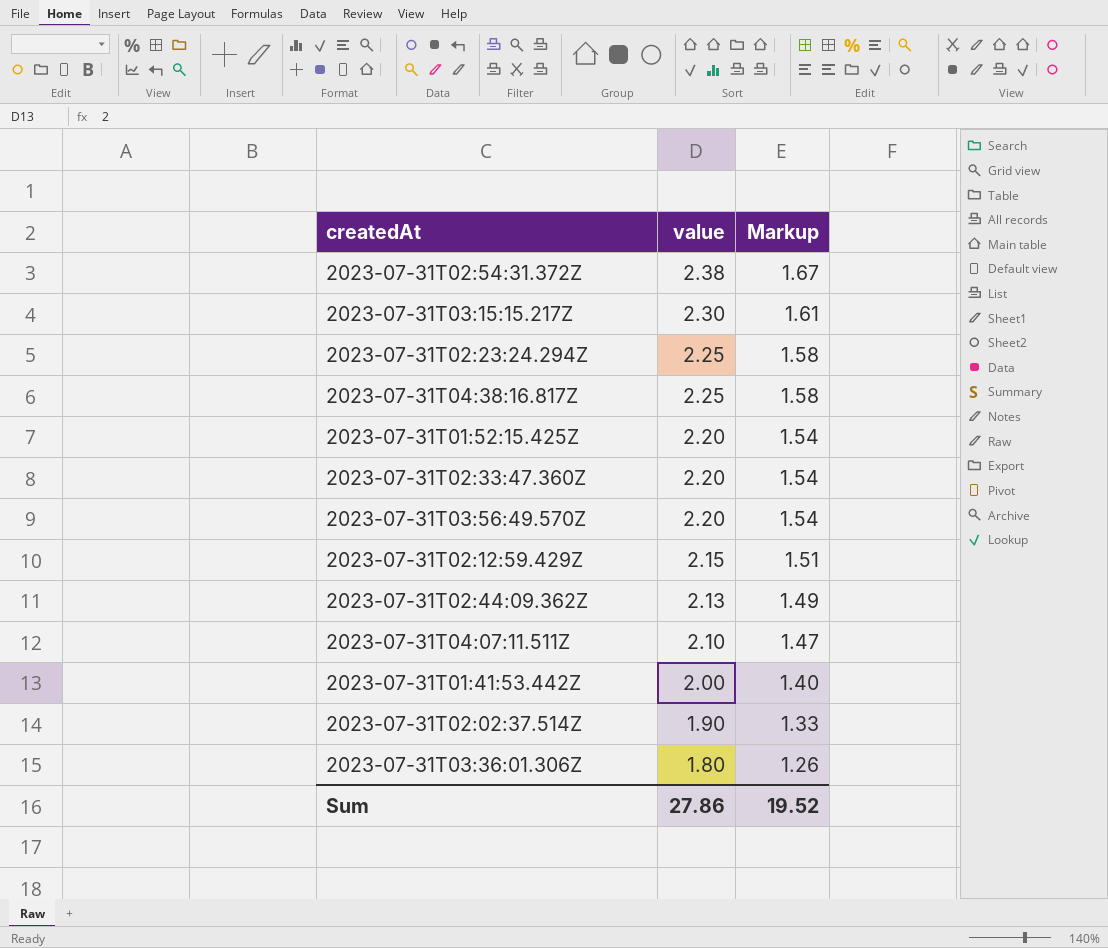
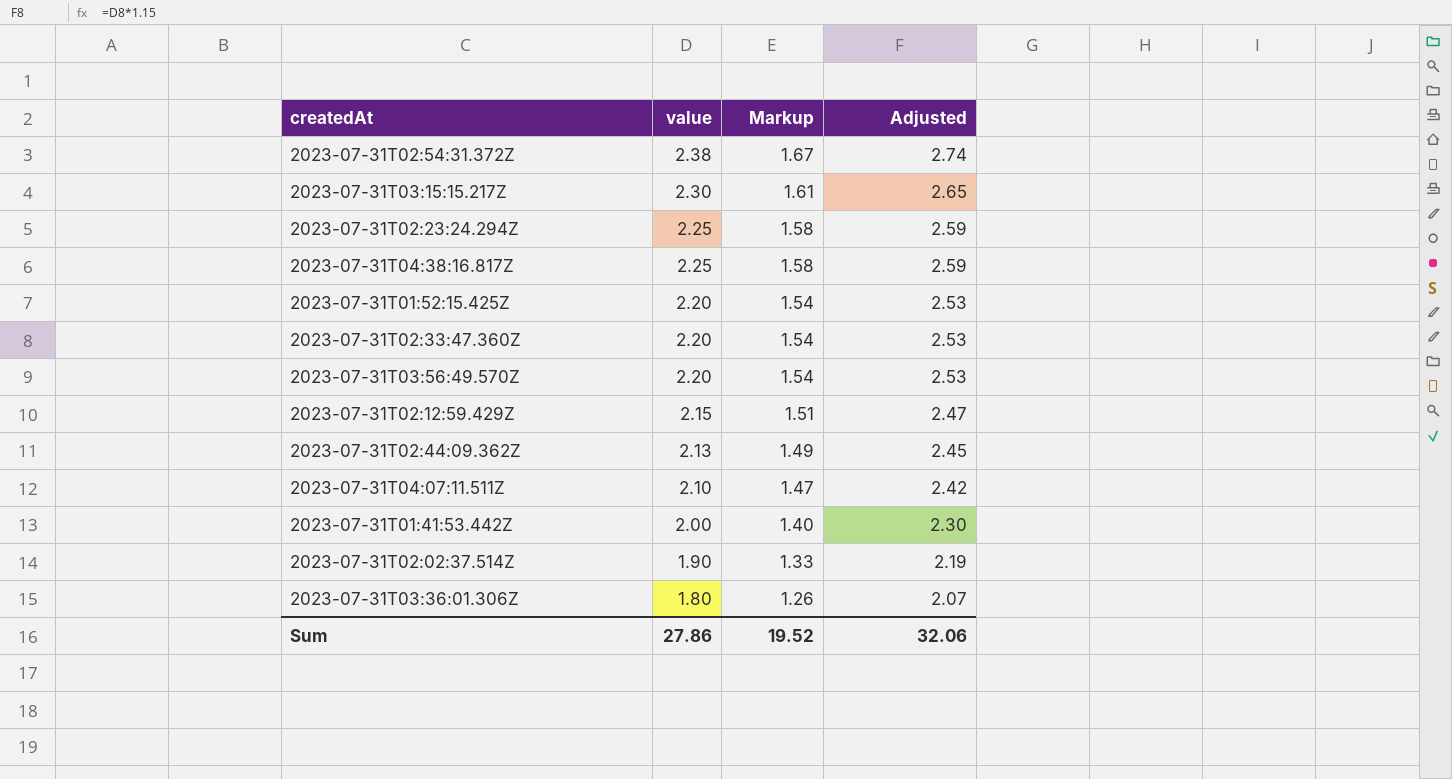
column Adjusted | formula: none -> [value] * 1.15

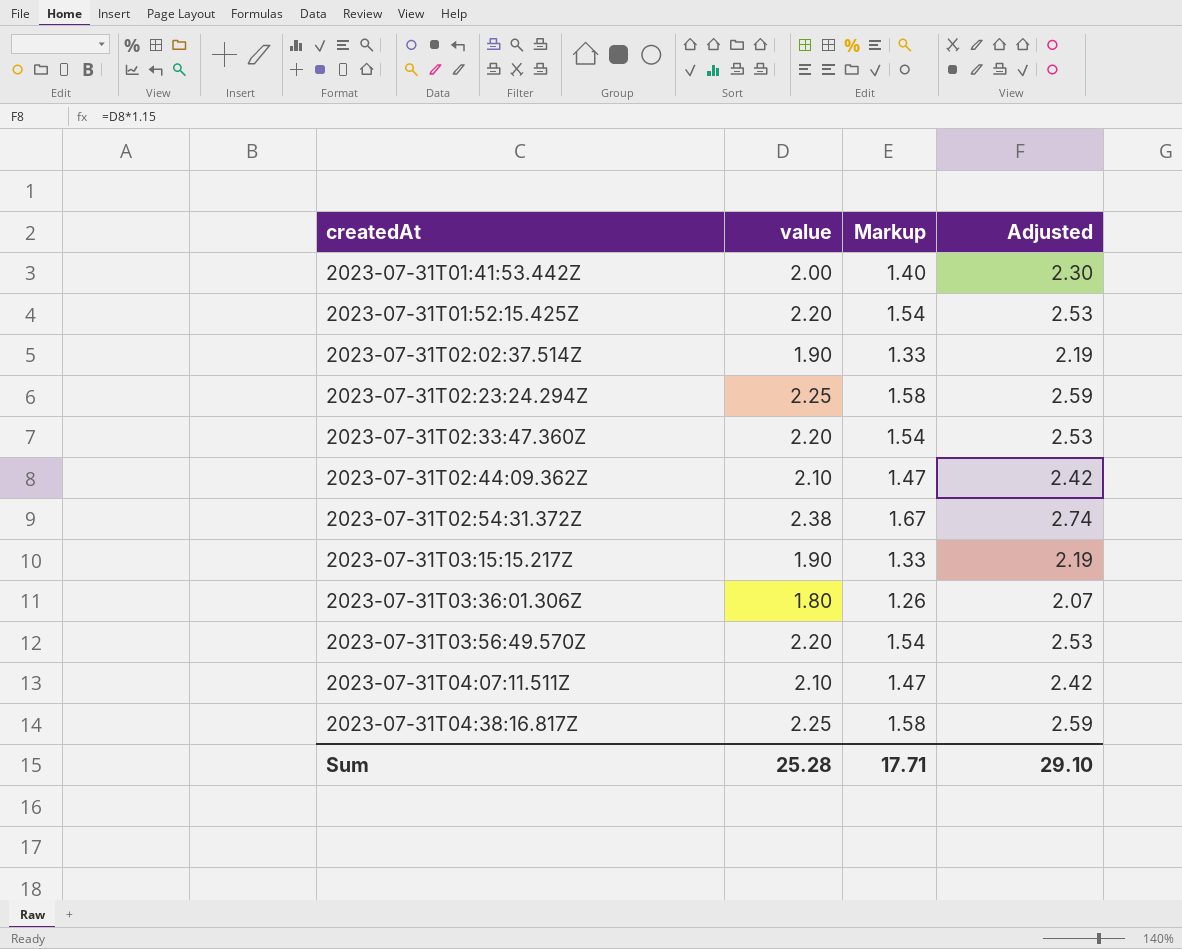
row order: value descending -> createdAt ascending
row 2023-07-31T02:12:59.429Z: 2.15 | 1.51 | 2.47 -> none
2023-07-31T02:44:09.362Z | value: 2.13 -> 2.10
2023-07-31T02:44:09.362Z | Markup: 1.49 -> 1.47
2023-07-31T02:44:09.362Z | Adjusted: 2.45 -> 2.42
2023-07-31T03:15:15.217Z | value: 2.30 -> 1.90
2023-07-31T03:15:15.217Z | Markup: 1.61 -> 1.33
2023-07-31T03:15:15.217Z | Adjusted: 2.65 -> 2.19
Sum | value: 27.86 -> 25.28
Sum | Markup: 19.52 -> 17.71
Sum | Adjusted: 32.06 -> 29.10

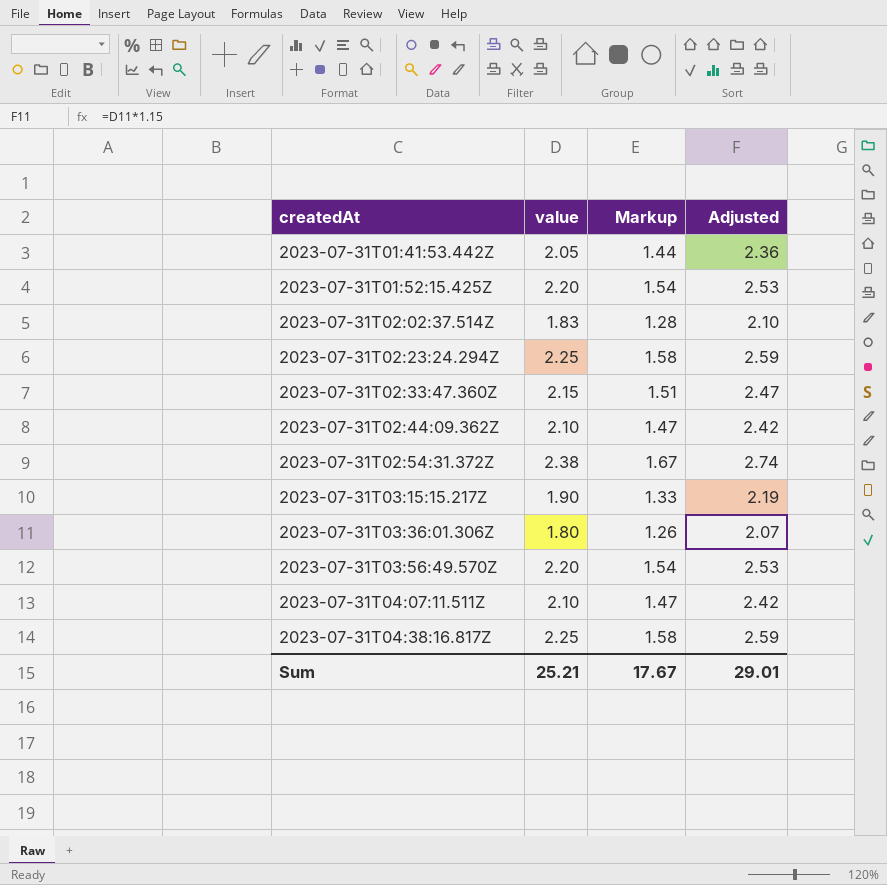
2023-07-31T01:41:53.442Z | value: 2.00 -> 2.05
2023-07-31T01:41:53.442Z | Markup: 1.40 -> 1.44
2023-07-31T01:41:53.442Z | Adjusted: 2.30 -> 2.36
2023-07-31T02:02:37.514Z | value: 1.90 -> 1.83
2023-07-31T02:02:37.514Z | Markup: 1.33 -> 1.28
2023-07-31T02:02:37.514Z | Adjusted: 2.19 -> 2.10
2023-07-31T02:33:47.360Z | value: 2.20 -> 2.15
2023-07-31T02:33:47.360Z | Markup: 1.54 -> 1.51
2023-07-31T02:33:47.360Z | Adjusted: 2.53 -> 2.47
Sum | value: 25.28 -> 25.21
Sum | Markup: 17.71 -> 17.67
Sum | Adjusted: 29.10 -> 29.01

